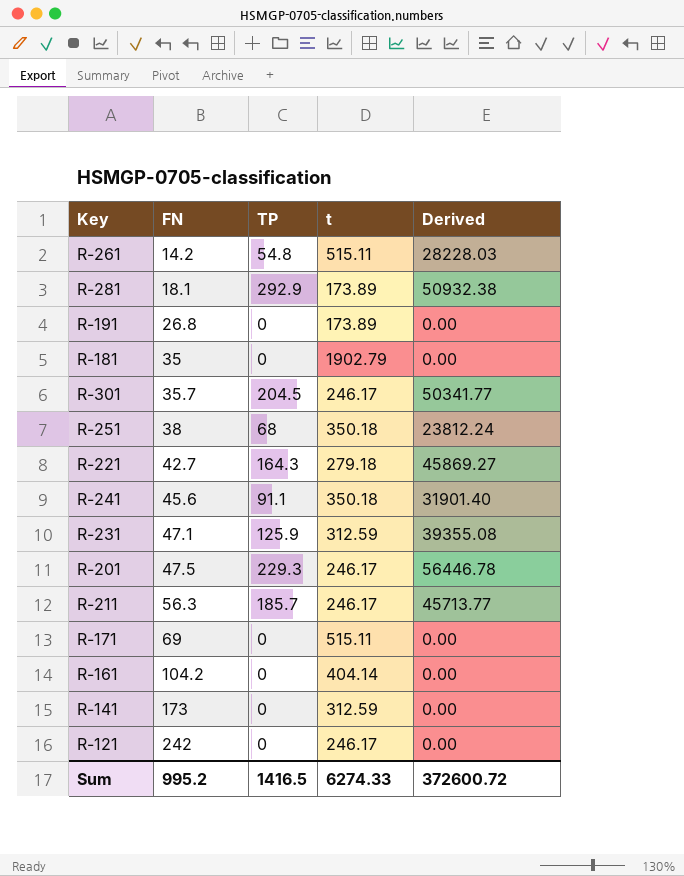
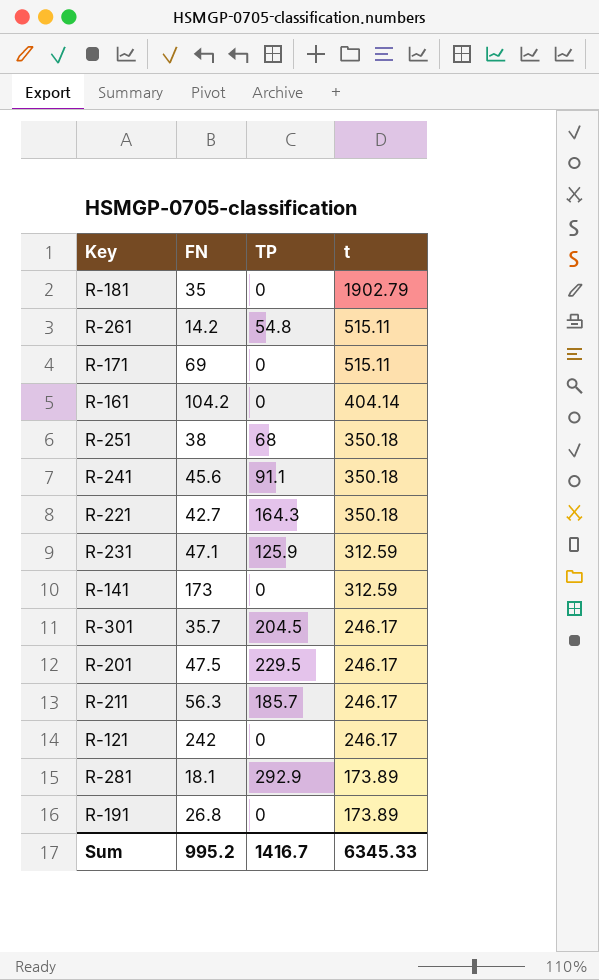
row order: FN ascending -> t descending
column Derived | formula: [TP] * [t] -> none
R-221 | t: 279.18 -> 350.18
R-201 | TP: 229.3 -> 229.5
Sum | TP: 1416.5 -> 1416.7
Sum | t: 6274.33 -> 6345.33

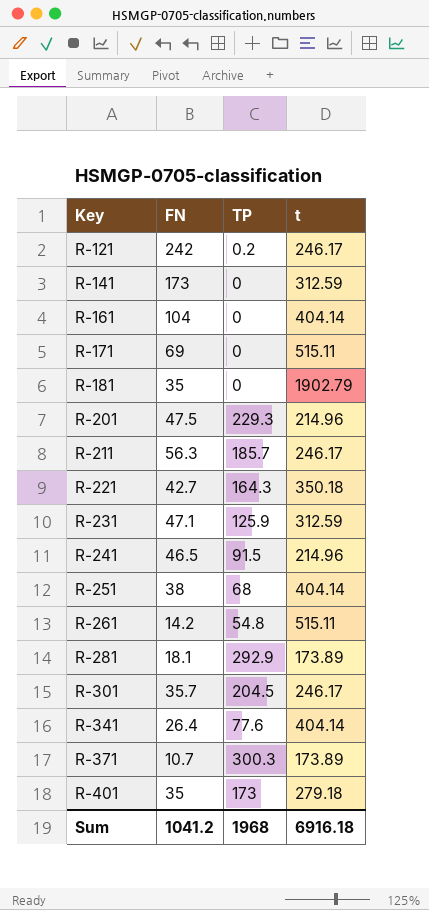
row order: t descending -> Key ascending
row R-191: 26.8 | 0 | 173.89 -> none
R-121 | TP: 0 -> 0.2
R-161 | FN: 104.2 -> 104
R-201 | TP: 229.5 -> 229.3
R-201 | t: 246.17 -> 214.96
R-241 | FN: 45.6 -> 46.5
R-241 | TP: 91.1 -> 91.5
R-241 | t: 350.18 -> 214.96
R-251 | t: 350.18 -> 404.14
row R-341: none -> 26.4 | 77.6 | 404.14
row R-371: none -> 10.7 | 300.3 | 173.89
row R-401: none -> 35 | 173 | 279.18
Sum | FN: 995.2 -> 1041.2
Sum | TP: 1416.7 -> 1968
Sum | t: 6345.33 -> 6916.18

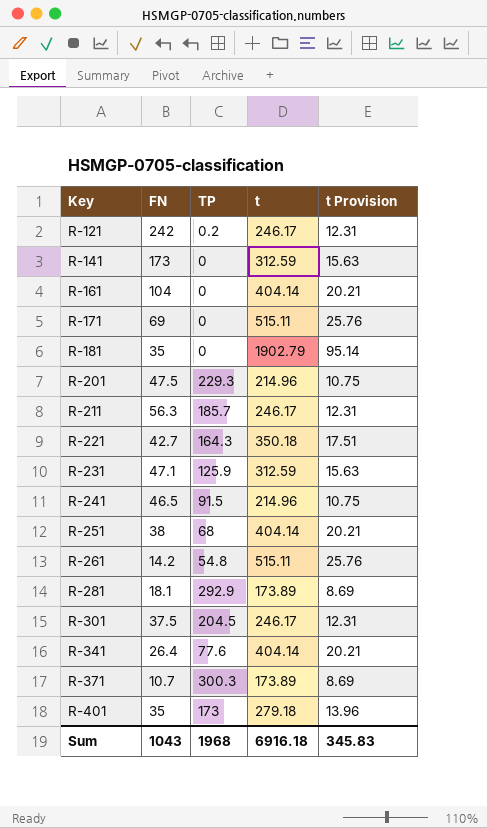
column t Provision | formula: none -> [t] * 0.05
R-301 | FN: 35.7 -> 37.5
Sum | FN: 1041.2 -> 1043

